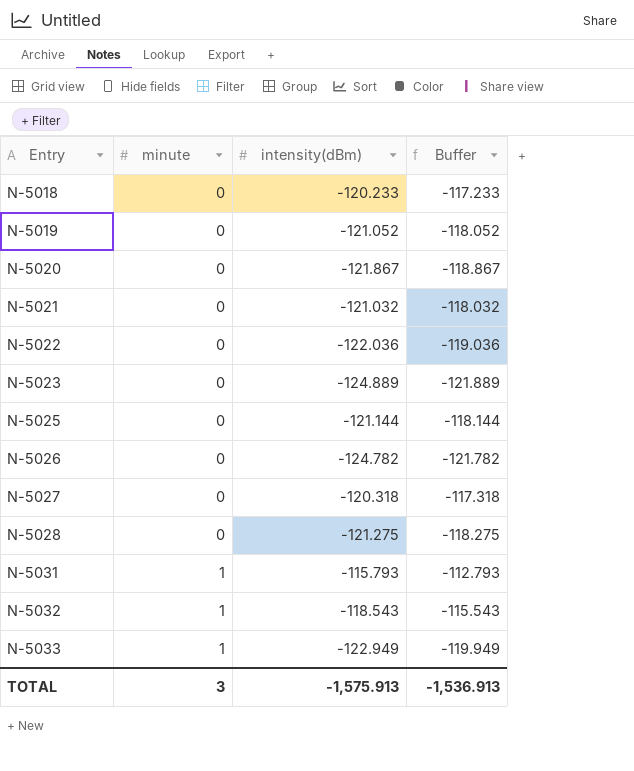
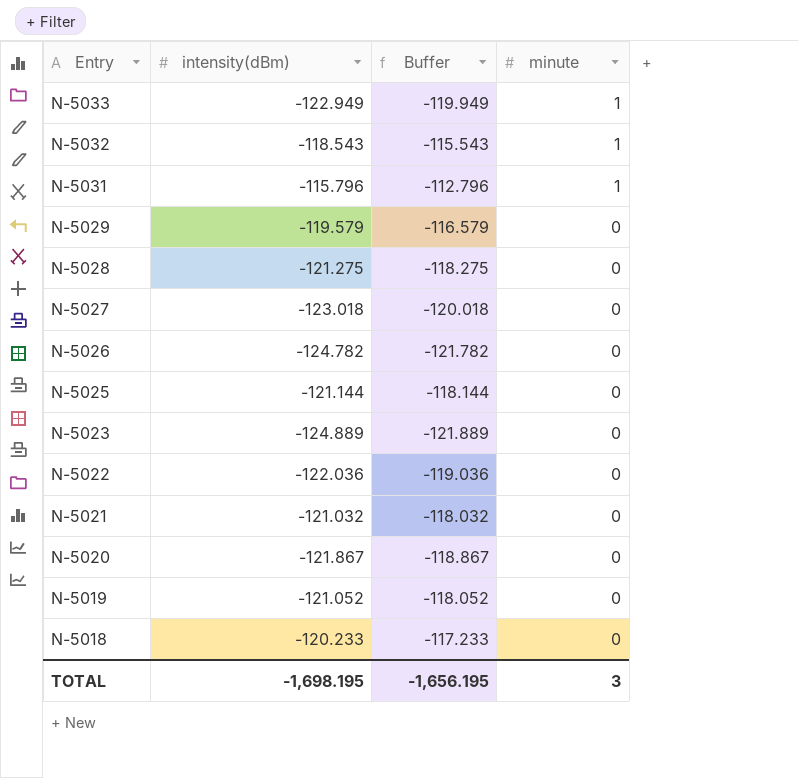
row order: Entry ascending -> Entry descending
column minute | position: 2 -> 4
N-5031 | intensity(dBm): -115.793 -> -115.796
N-5031 | Buffer: -112.793 -> -112.796
row N-5029: none -> -119.579 | -116.579 | 0
N-5027 | intensity(dBm): -120.318 -> -123.018
N-5027 | Buffer: -117.318 -> -120.018
TOTAL | intensity(dBm): -1,575.913 -> -1,698.195
TOTAL | Buffer: -1,536.913 -> -1,656.195

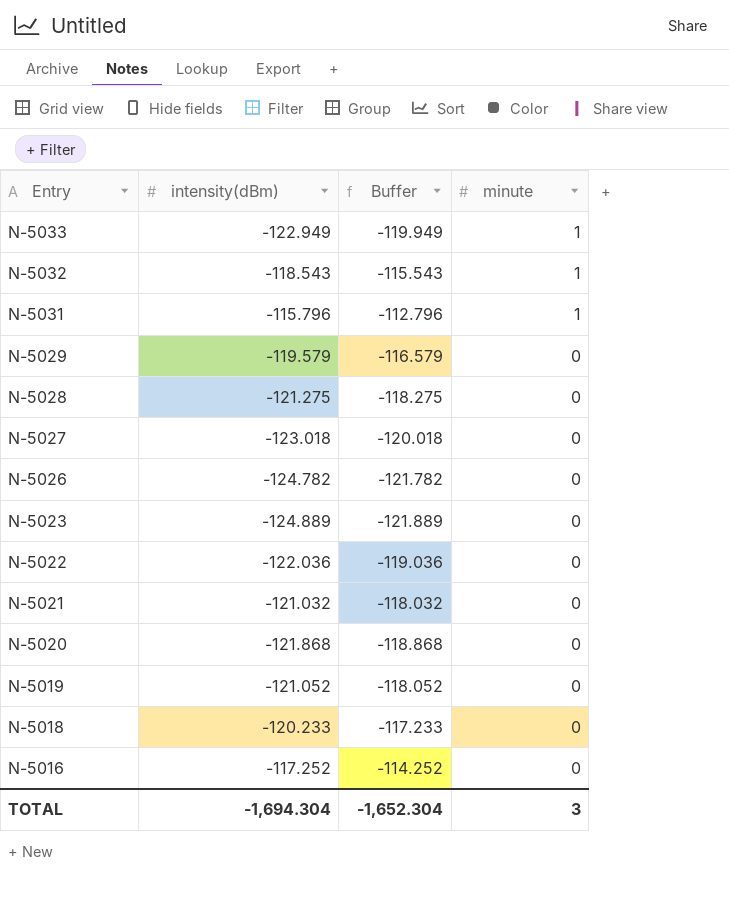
row N-5025: -121.144 | -118.144 | 0 -> none
N-5020 | intensity(dBm): -121.867 -> -121.868
N-5020 | Buffer: -118.867 -> -118.868
row N-5016: none -> -117.252 | -114.252 | 0
TOTAL | intensity(dBm): -1,698.195 -> -1,694.304
TOTAL | Buffer: -1,656.195 -> -1,652.304

